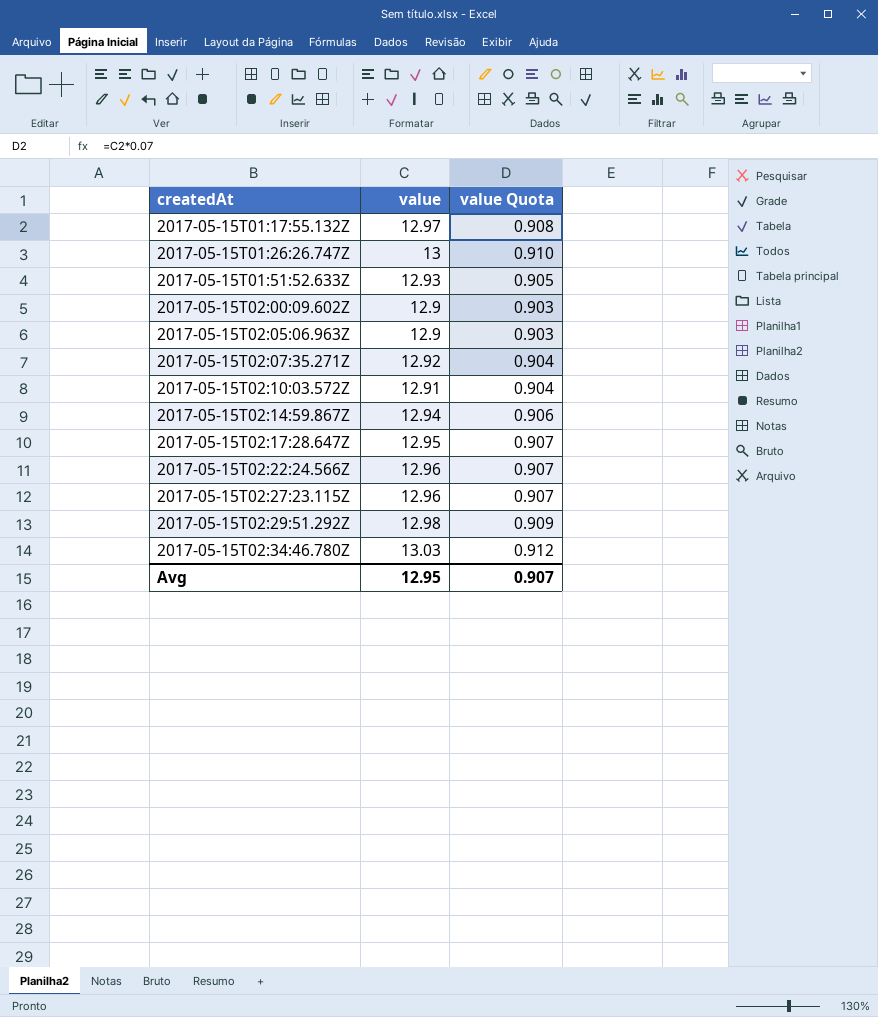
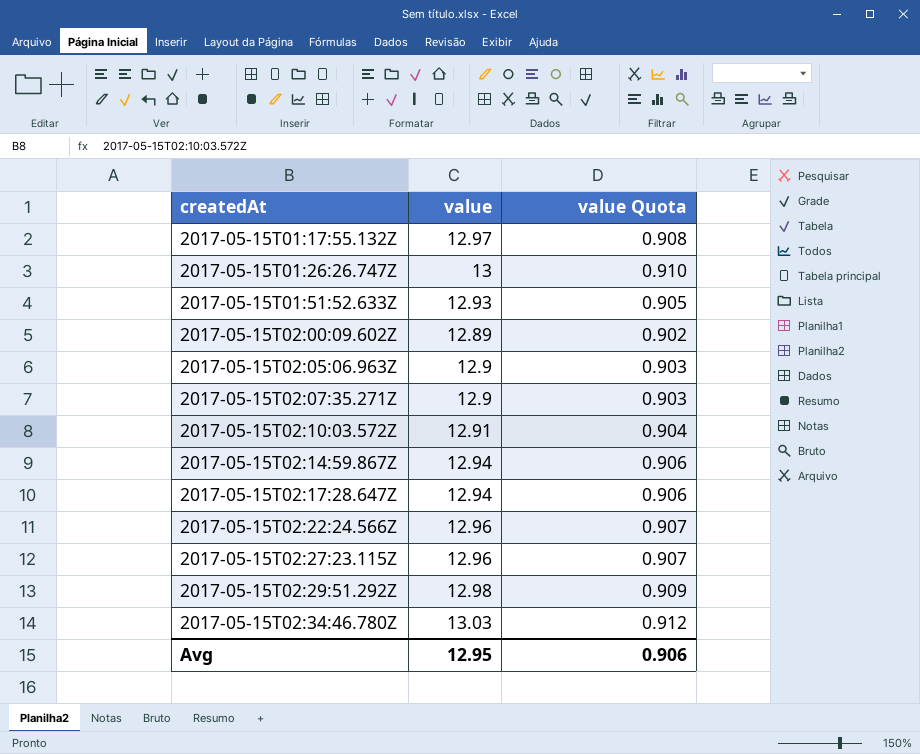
2017-05-15T02:00:09.602Z | value: 12.9 -> 12.89
2017-05-15T02:00:09.602Z | value Quota: 0.903 -> 0.902
2017-05-15T02:07:35.271Z | value: 12.92 -> 12.9
2017-05-15T02:07:35.271Z | value Quota: 0.904 -> 0.903
2017-05-15T02:17:28.647Z | value: 12.95 -> 12.94
2017-05-15T02:17:28.647Z | value Quota: 0.907 -> 0.906
Avg | value Quota: 0.907 -> 0.906

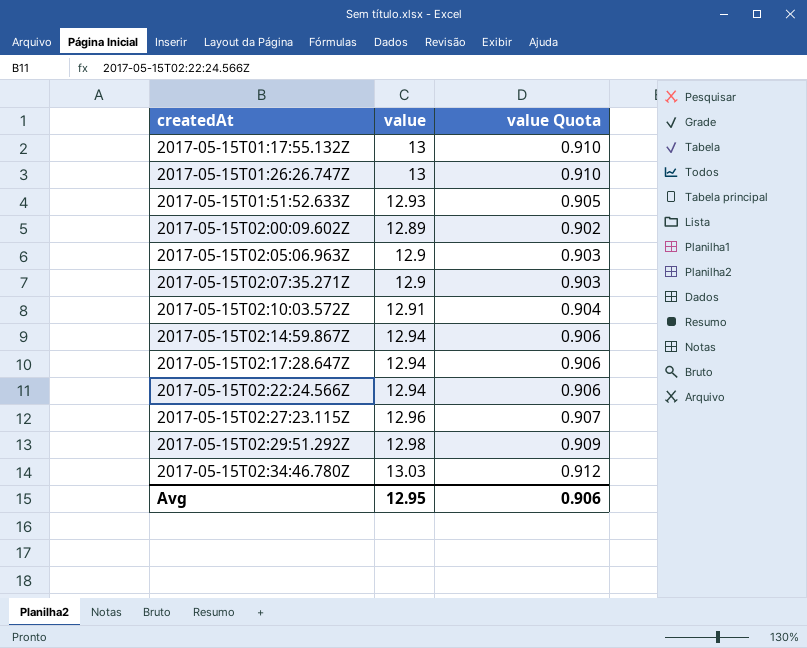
2017-05-15T01:17:55.132Z | value: 12.97 -> 13
2017-05-15T01:17:55.132Z | value Quota: 0.908 -> 0.910
2017-05-15T02:22:24.566Z | value: 12.96 -> 12.94
2017-05-15T02:22:24.566Z | value Quota: 0.907 -> 0.906

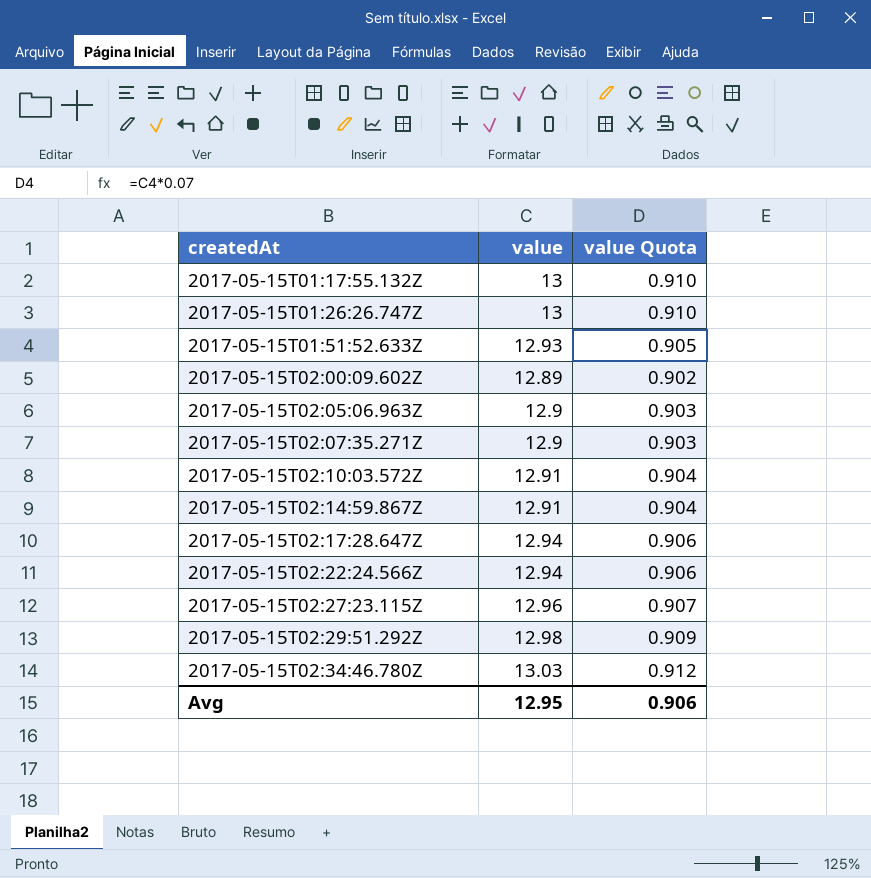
2017-05-15T02:14:59.867Z | value: 12.94 -> 12.91
2017-05-15T02:14:59.867Z | value Quota: 0.906 -> 0.904

